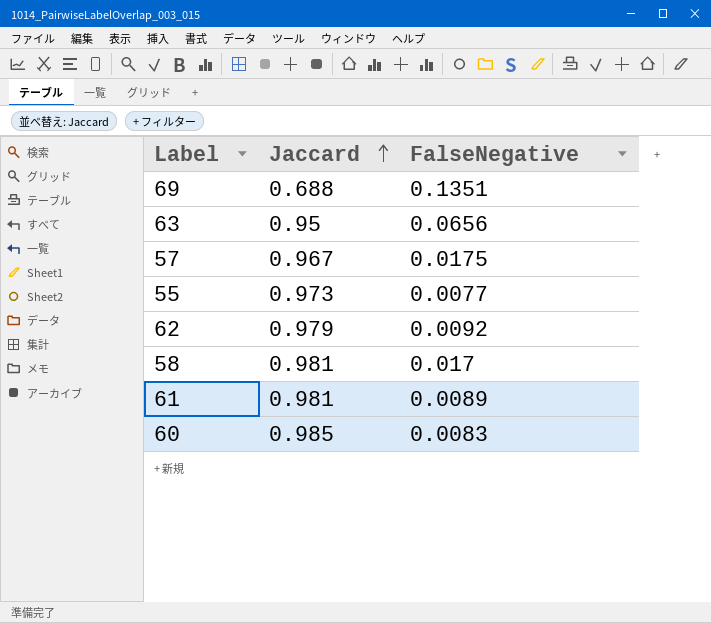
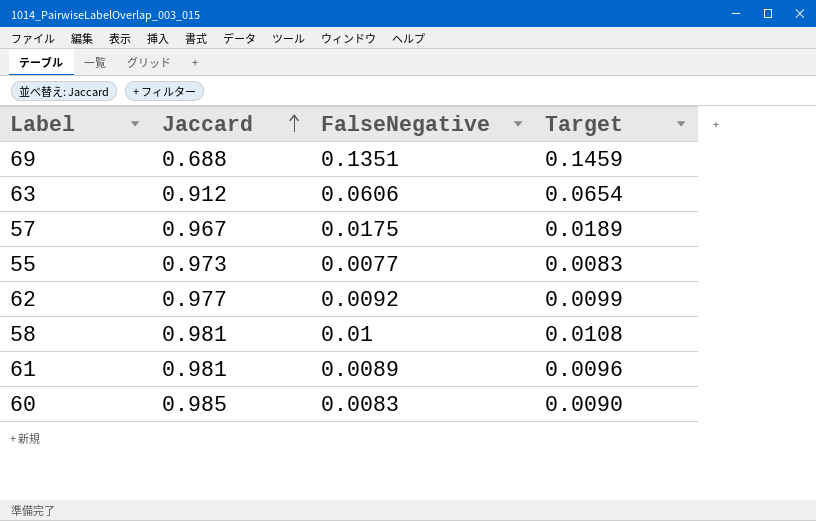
column Target | formula: none -> [FalseNegative] * 1.08
63 | Jaccard: 0.95 -> 0.912
63 | FalseNegative: 0.0656 -> 0.0606
62 | Jaccard: 0.979 -> 0.977
58 | FalseNegative: 0.017 -> 0.01

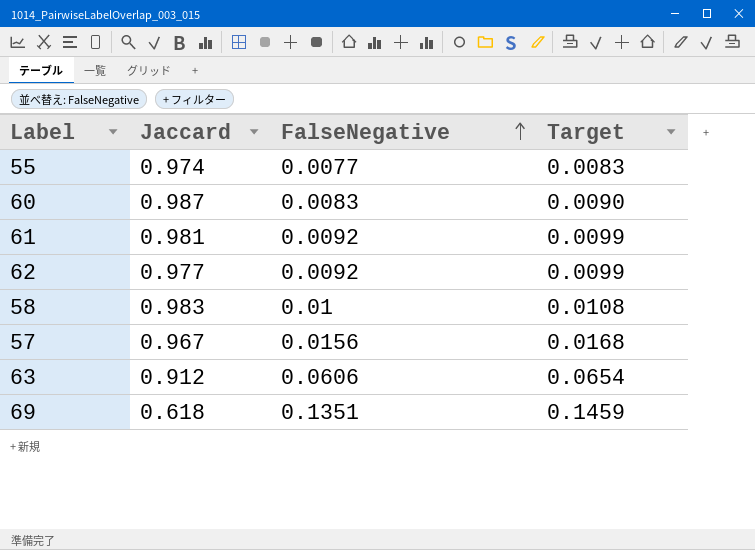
row order: Jaccard ascending -> FalseNegative ascending
55 | Jaccard: 0.973 -> 0.974
60 | Jaccard: 0.985 -> 0.987
61 | FalseNegative: 0.0089 -> 0.0092
61 | Target: 0.0096 -> 0.0099
58 | Jaccard: 0.981 -> 0.983
57 | FalseNegative: 0.0175 -> 0.0156
57 | Target: 0.0189 -> 0.0168
69 | Jaccard: 0.688 -> 0.618

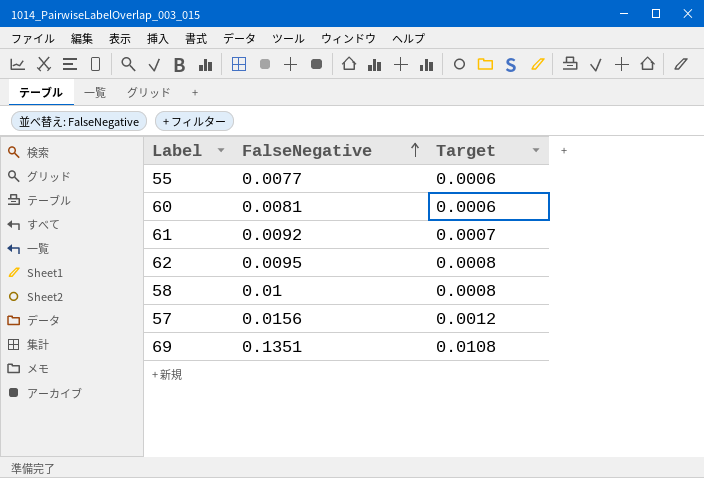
column Jaccard | position: 2 -> none
column Target | formula: [FalseNegative] * 1.08 -> [FalseNegative] * 0.08
row 63: 0.912 | 0.0606 | 0.0654 -> none
60 | FalseNegative: 0.0083 -> 0.0081
62 | FalseNegative: 0.0092 -> 0.0095

